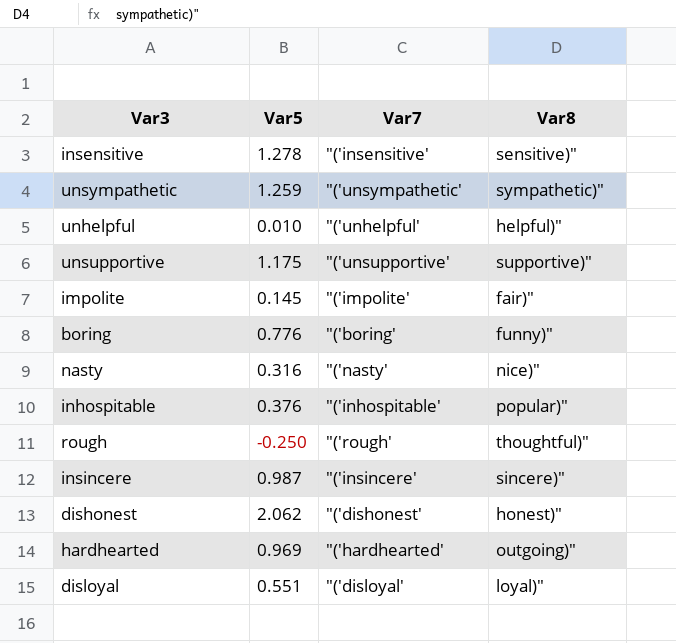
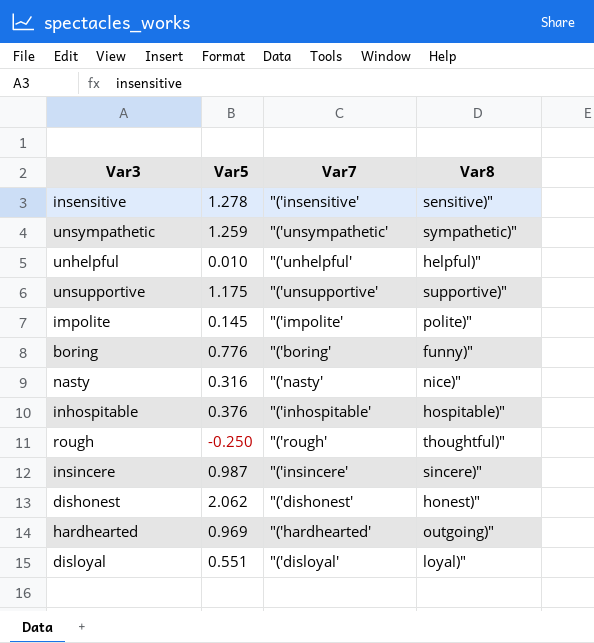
impolite | Var8: fair)" -> polite)"
inhospitable | Var8: popular)" -> hospitable)"

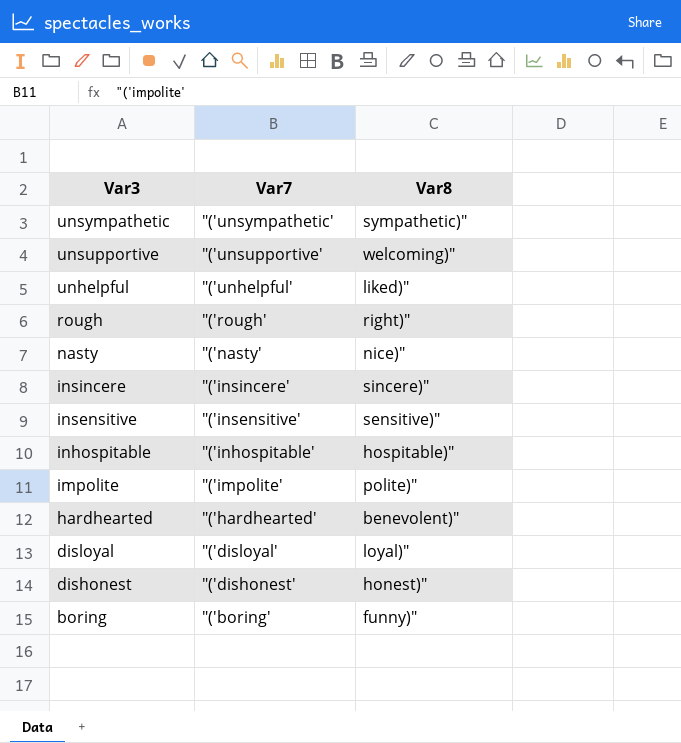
row order: none -> Var3 descending
column Var5 | position: 2 -> none
unsupportive | Var8: supportive)" -> welcoming)"
unhelpful | Var8: helpful)" -> liked)"
rough | Var8: thoughtful)" -> right)"
hardhearted | Var8: outgoing)" -> benevolent)"

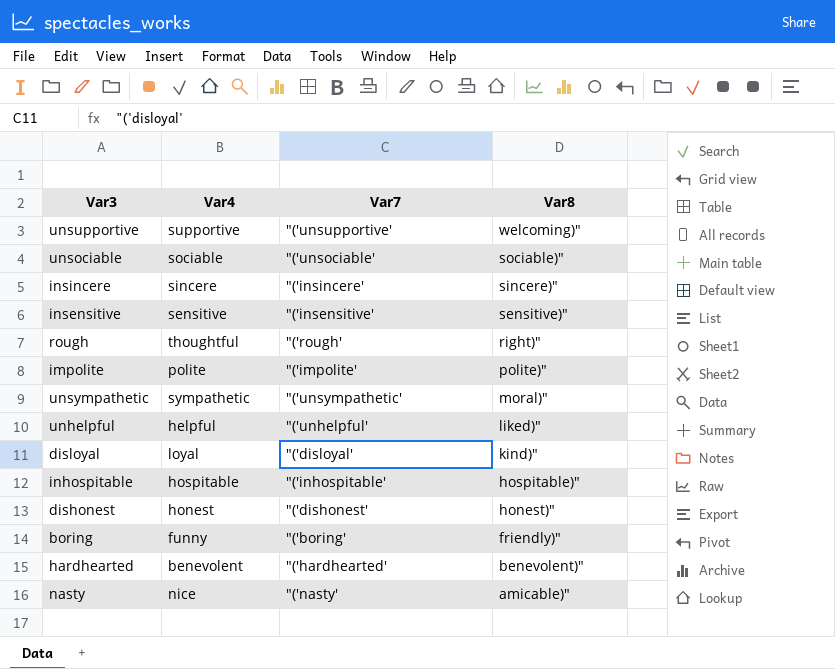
row order: Var3 descending -> Var8 descending
column Var4 | position: none -> 2
row unsociable: none -> sociable | "('unsociable' | sociable)"
unsympathetic | Var8: sympathetic)" -> moral)"
disloyal | Var8: loyal)" -> kind)"
boring | Var8: funny)" -> friendly)"
nasty | Var8: nice)" -> amicable)"

